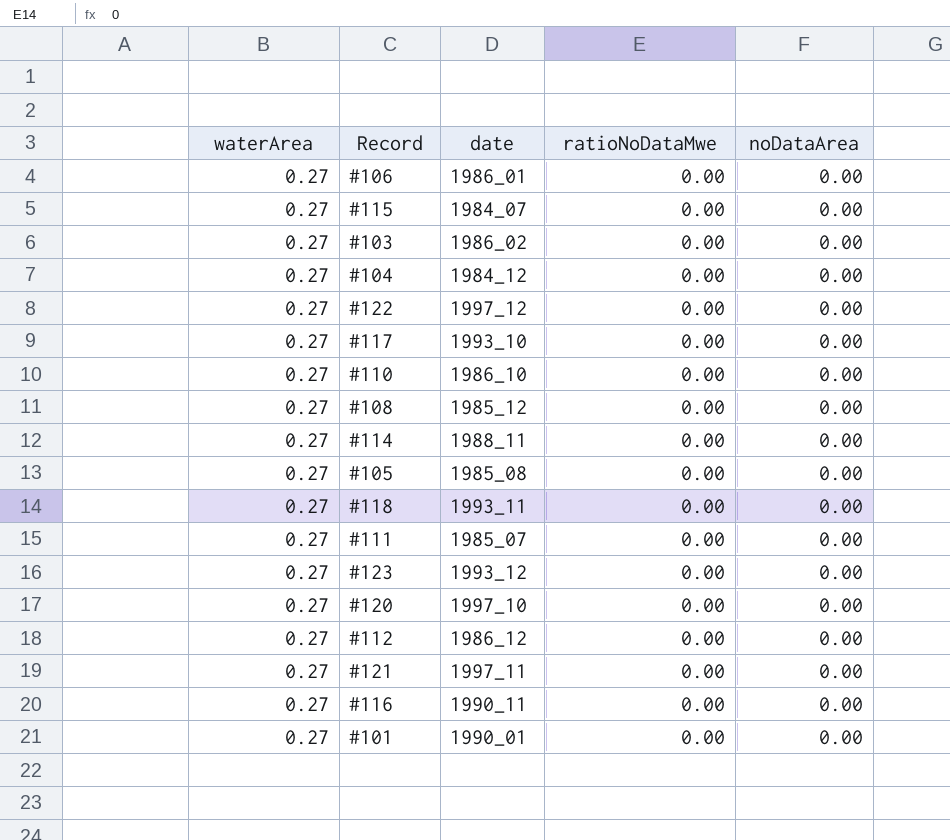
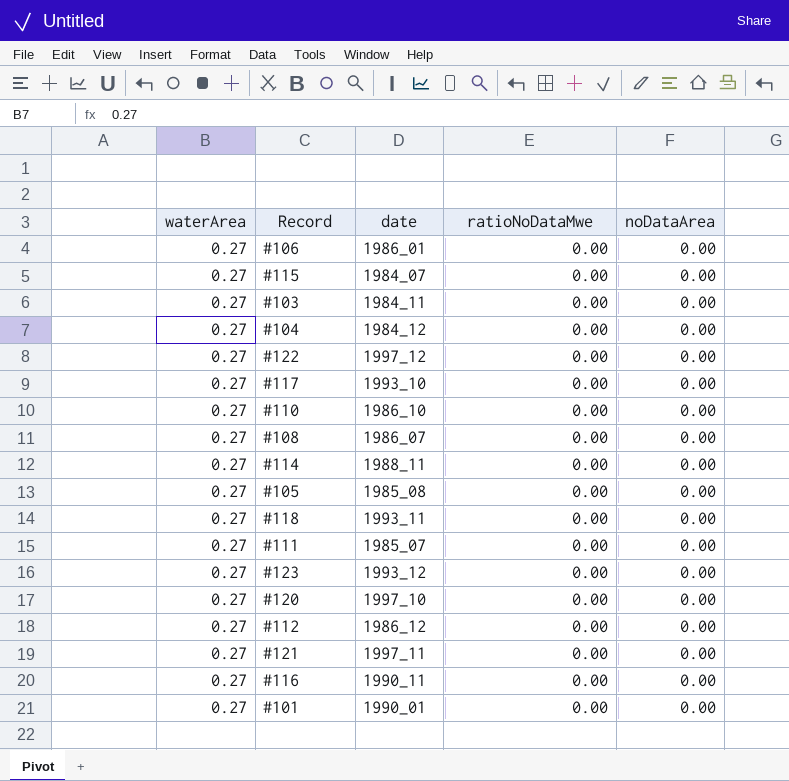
#103 | date: 1986_02 -> 1984_11
#108 | date: 1985_12 -> 1986_07

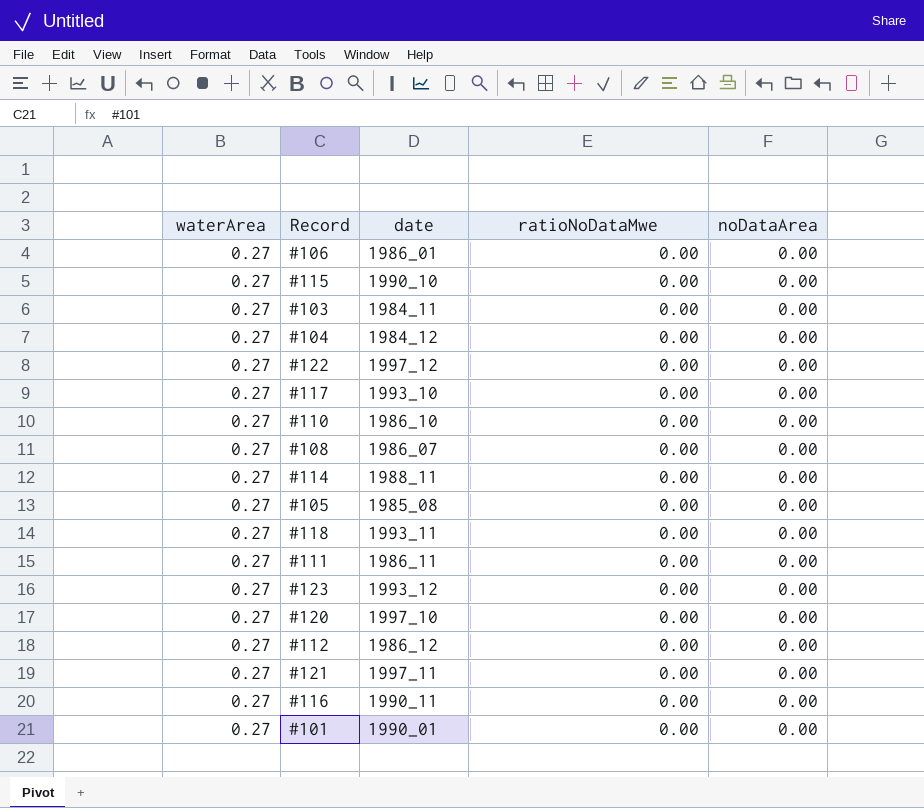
#115 | date: 1984_07 -> 1990_10
#111 | date: 1985_07 -> 1986_11

